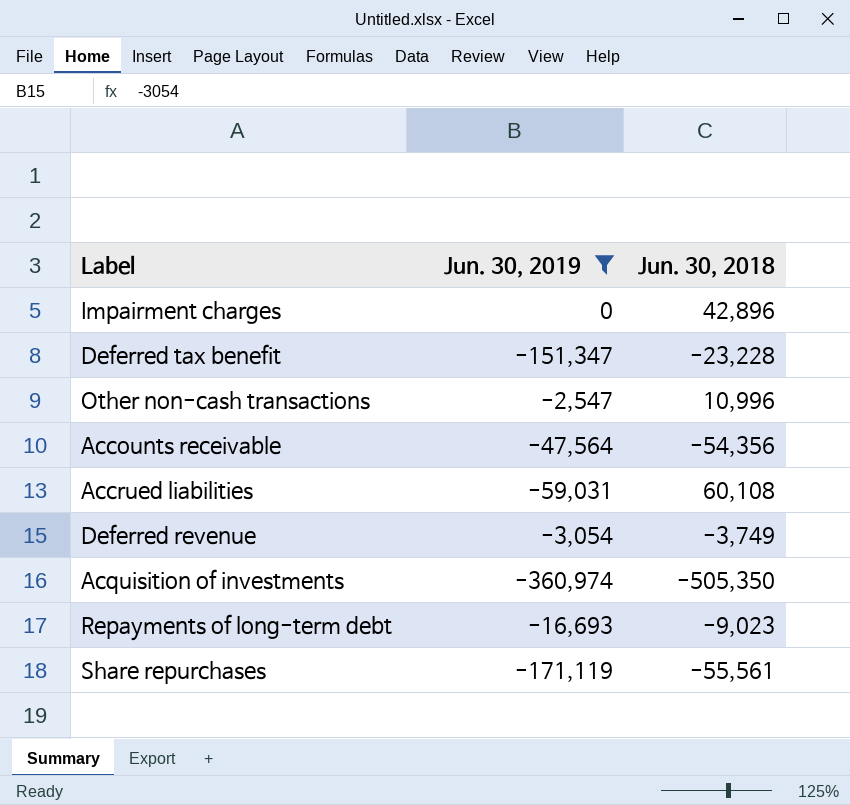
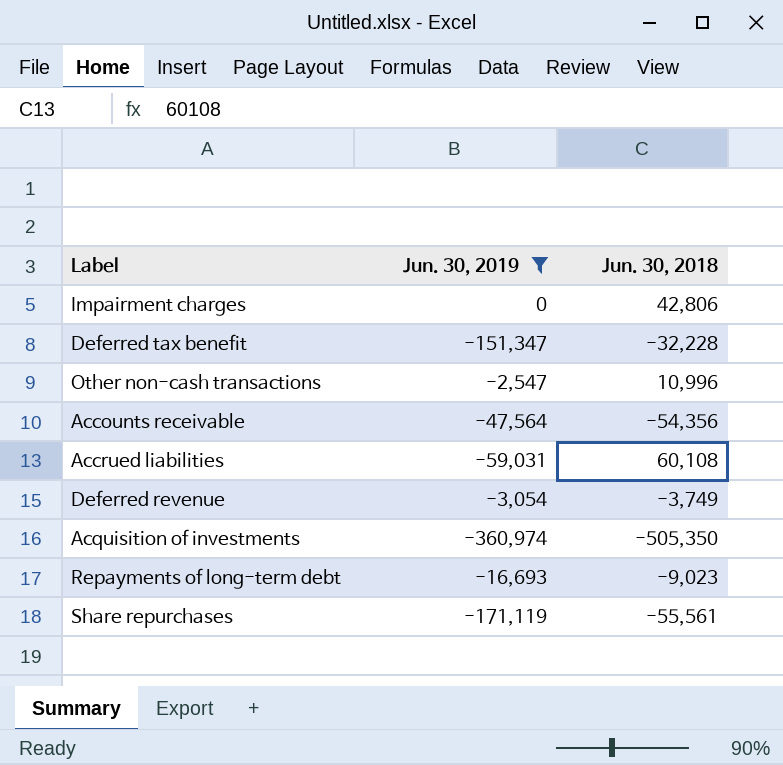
Impairment charges | Jun. 30, 2018: 42,896 -> 42,806
Deferred tax benefit | Jun. 30, 2018: -23,228 -> -32,228

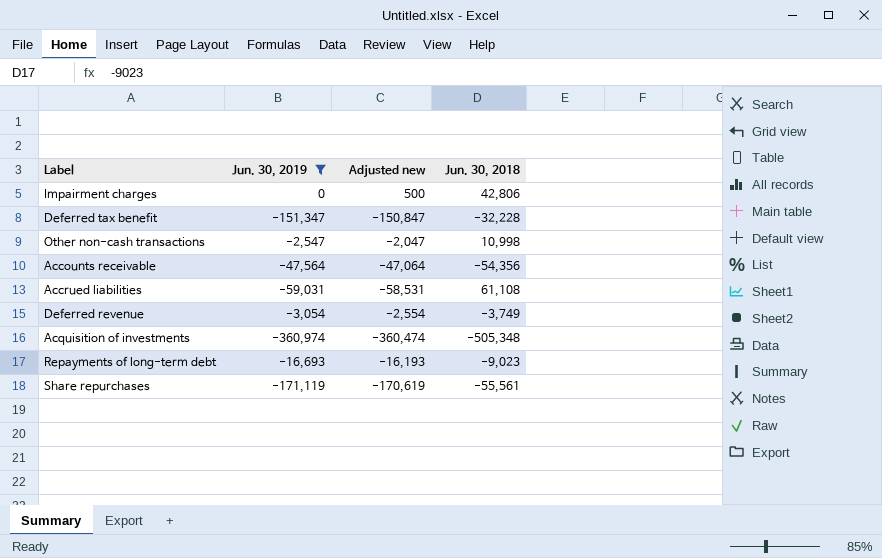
column Adjusted new | formula: none -> [Jun. 30, 2019] + 500
Other non-cash transactions | Jun. 30, 2018: 10,996 -> 10,998
Accrued liabilities | Jun. 30, 2018: 60,108 -> 61,108
Acquisition of investments | Jun. 30, 2018: -505,350 -> -505,348

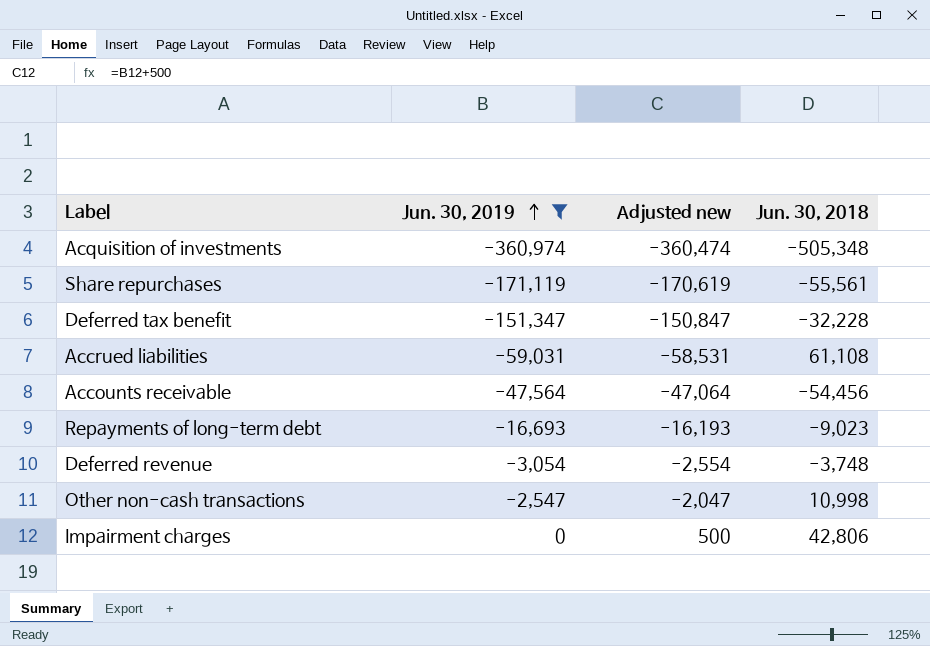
row order: none -> Jun. 30, 2019 ascending
Accounts receivable | Jun. 30, 2018: -54,356 -> -54,456
Deferred revenue | Jun. 30, 2018: -3,749 -> -3,748

